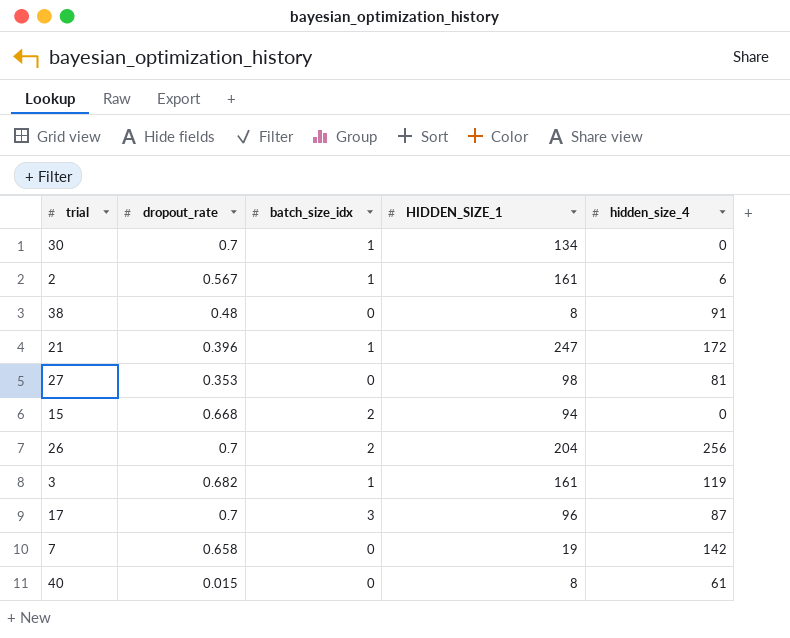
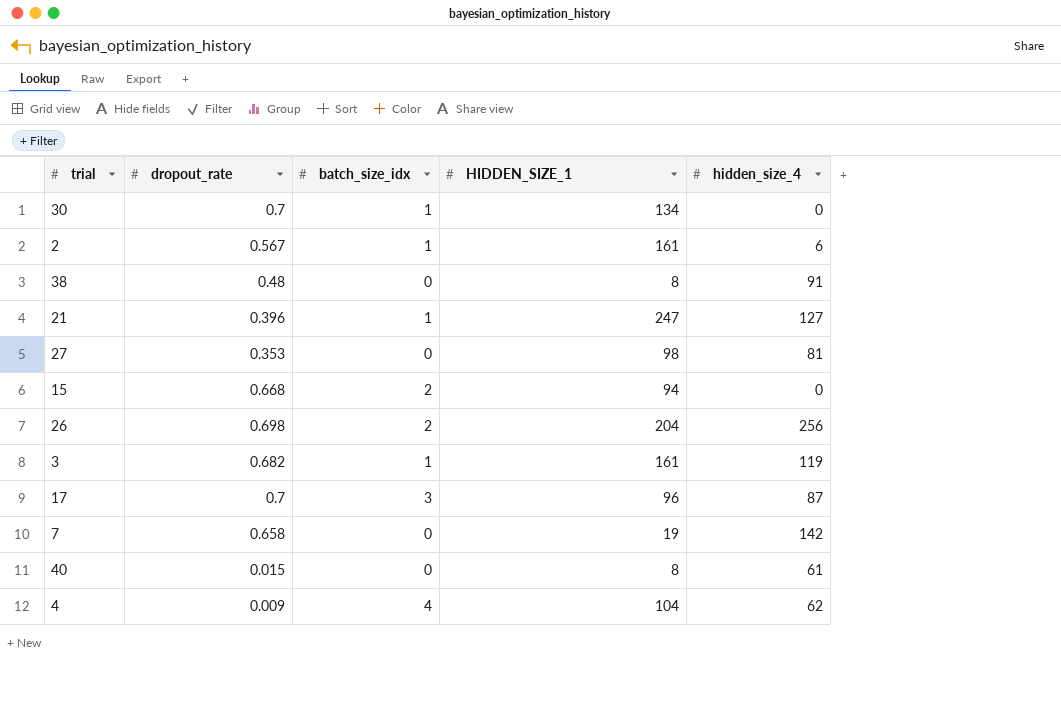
21 | hidden_size_4: 172 -> 127
26 | dropout_rate: 0.7 -> 0.698
row 4: none -> 0.009 | 4 | 104 | 62

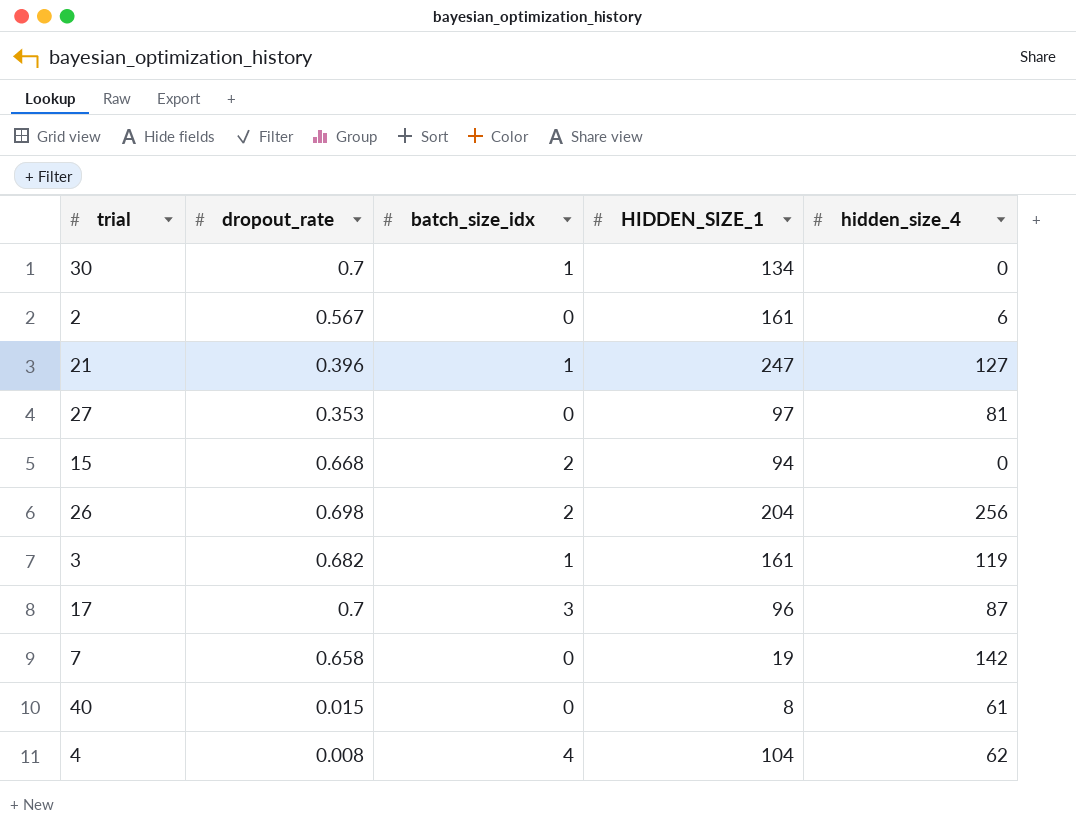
row 38: 0.48 | 0 | 8 | 91 -> none
2 | batch_size_idx: 1 -> 0
27 | HIDDEN_SIZE_1: 98 -> 97
4 | dropout_rate: 0.009 -> 0.008

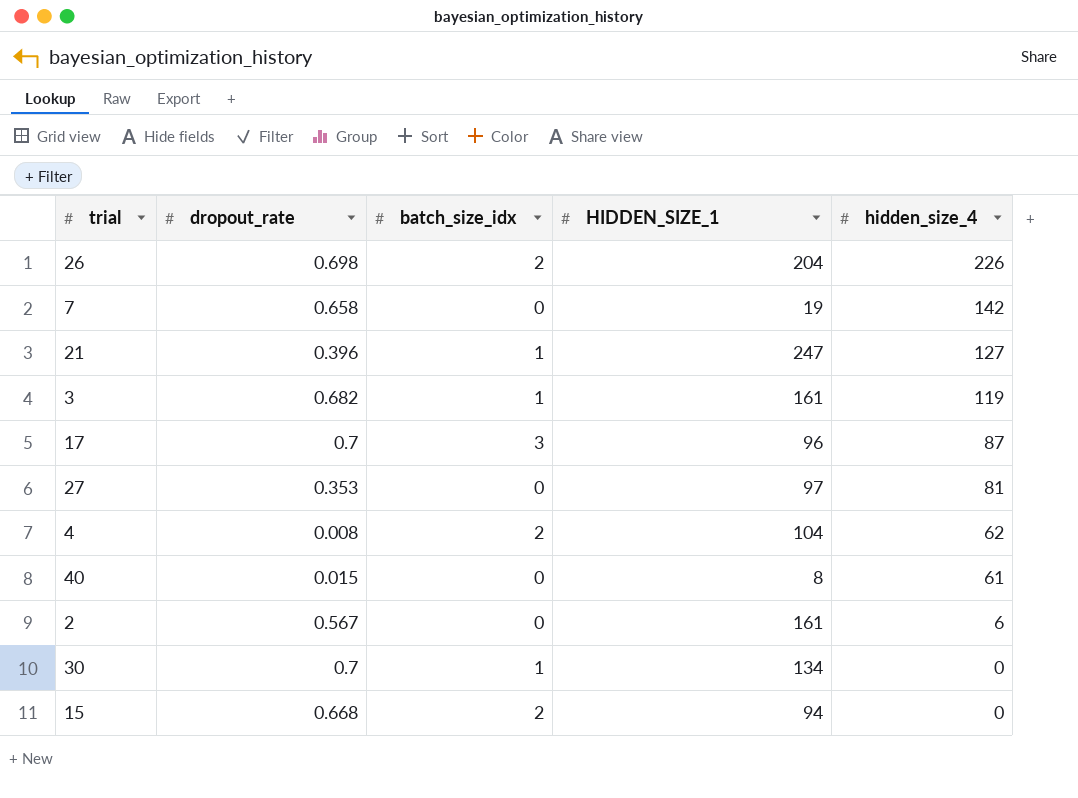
row order: none -> hidden_size_4 descending
26 | hidden_size_4: 256 -> 226
4 | batch_size_idx: 4 -> 2

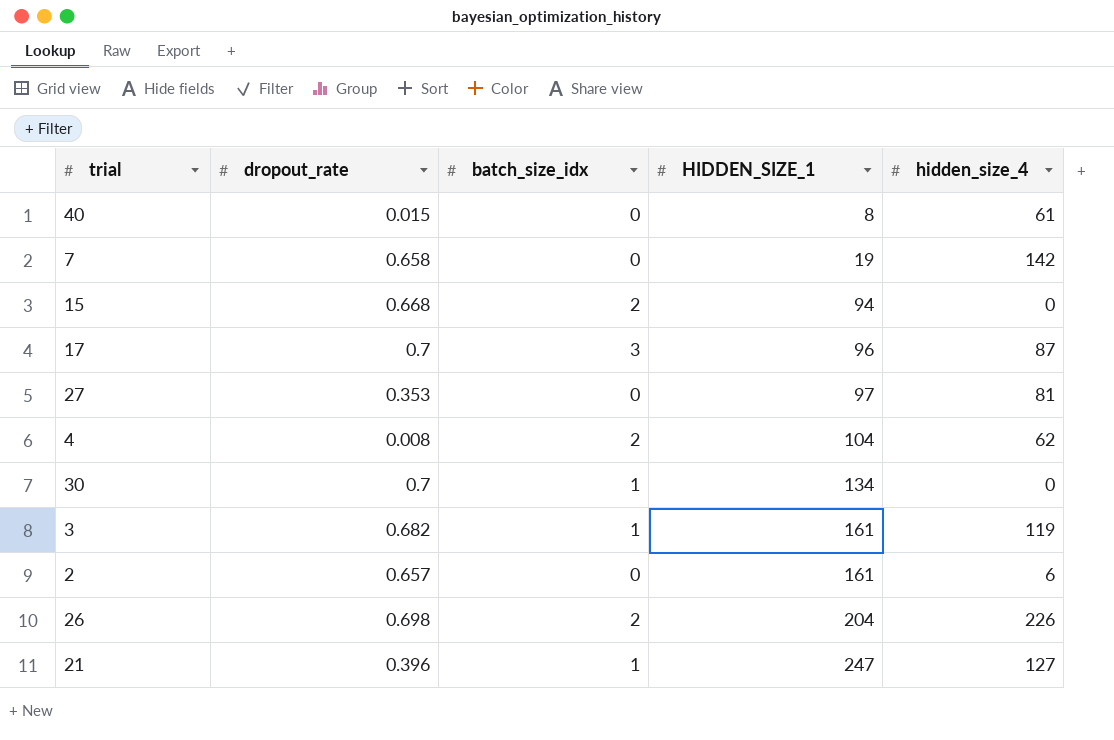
row order: hidden_size_4 descending -> HIDDEN_SIZE_1 ascending
2 | dropout_rate: 0.567 -> 0.657

